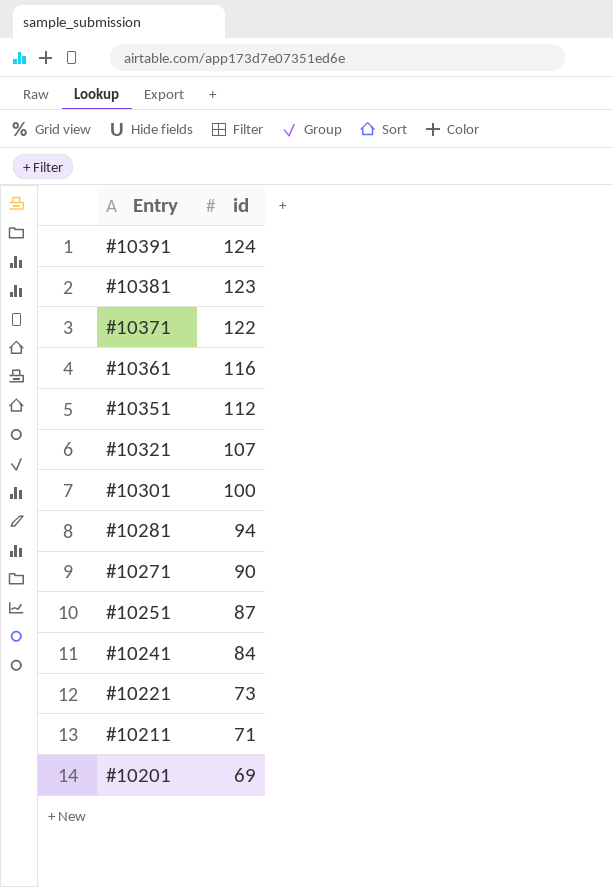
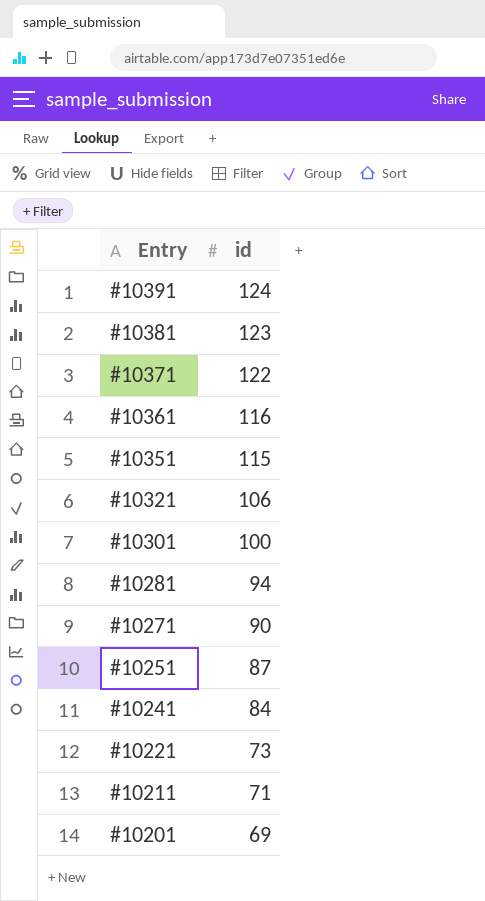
#10351 | id: 112 -> 115
#10321 | id: 107 -> 106

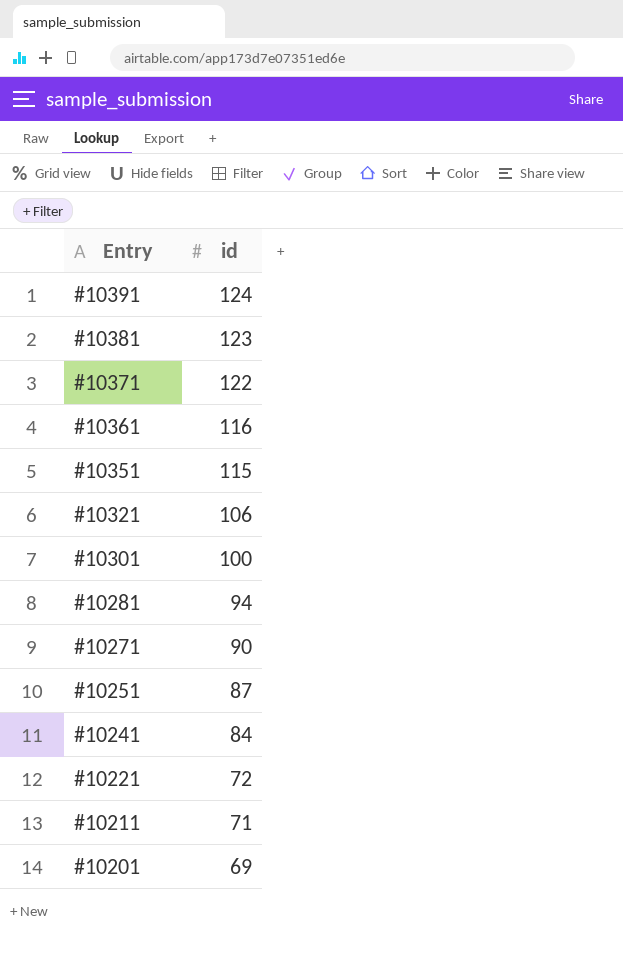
#10221 | id: 73 -> 72

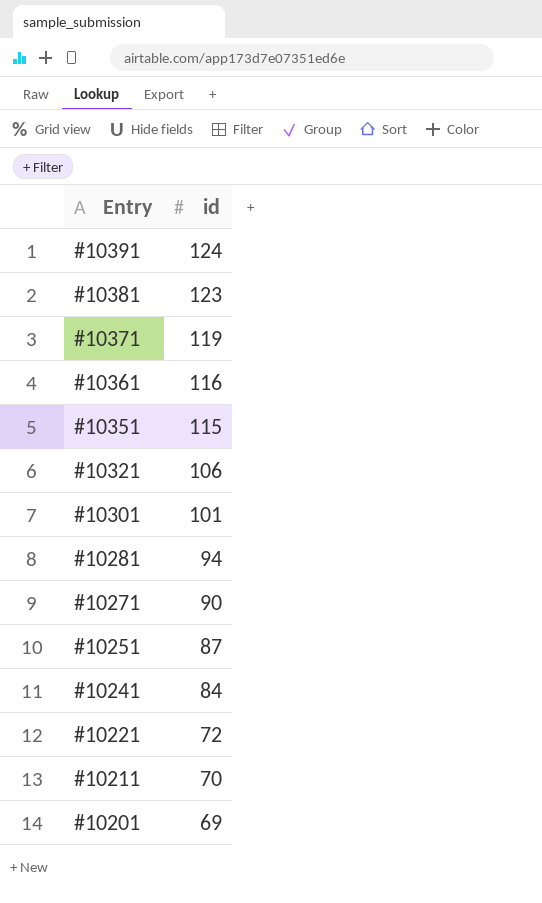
#10371 | id: 122 -> 119
#10301 | id: 100 -> 101
#10211 | id: 71 -> 70

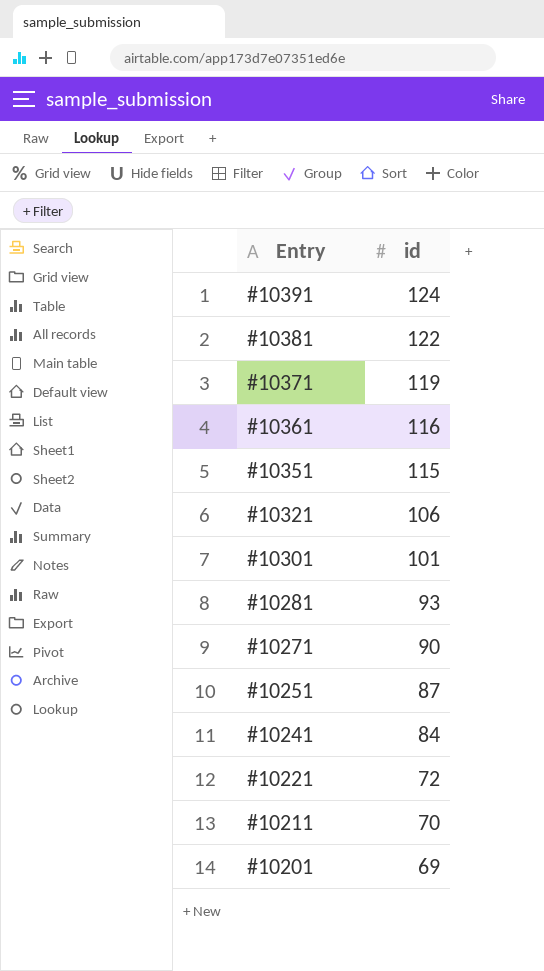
#10381 | id: 123 -> 122
#10281 | id: 94 -> 93

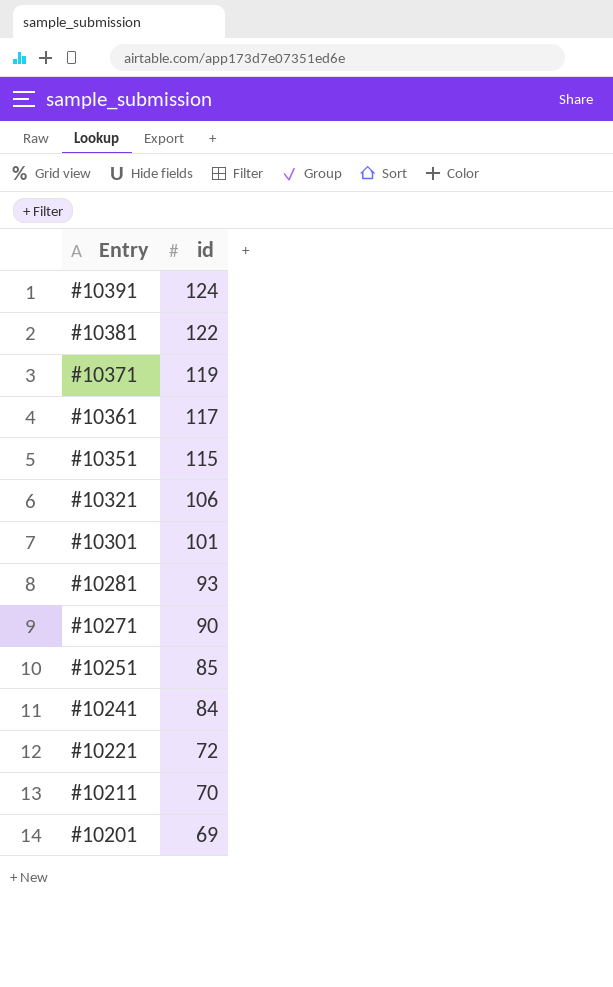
#10361 | id: 116 -> 117
#10251 | id: 87 -> 85

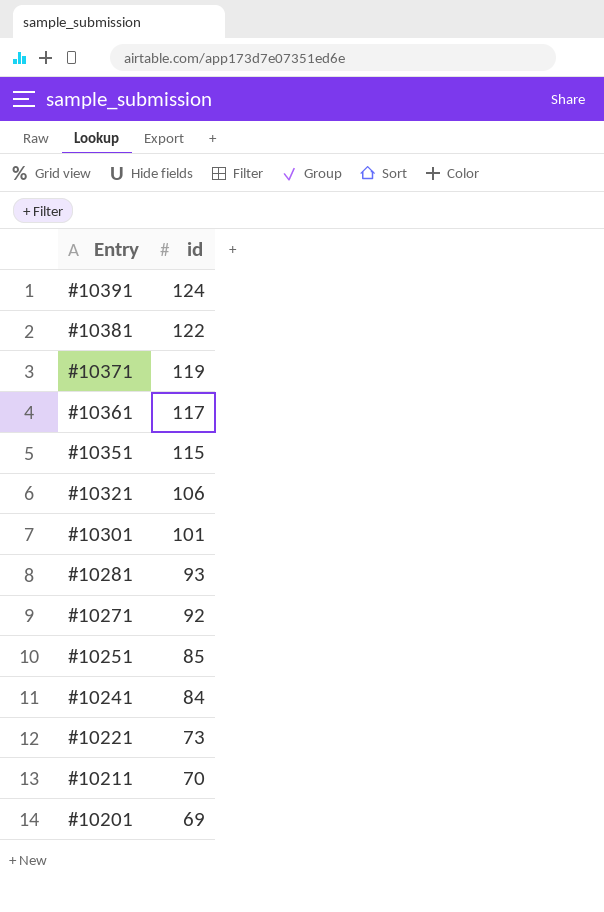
#10271 | id: 90 -> 92
#10221 | id: 72 -> 73

